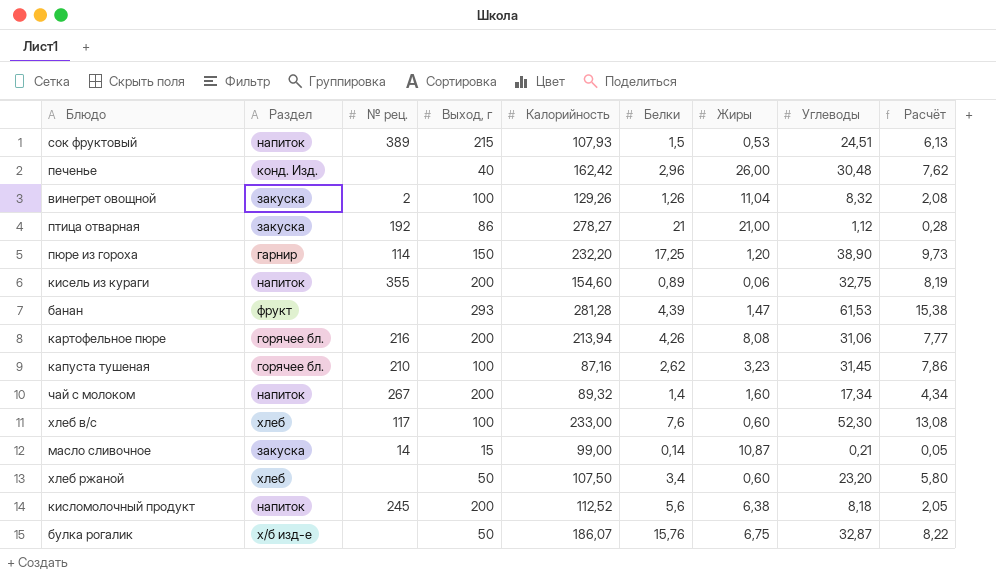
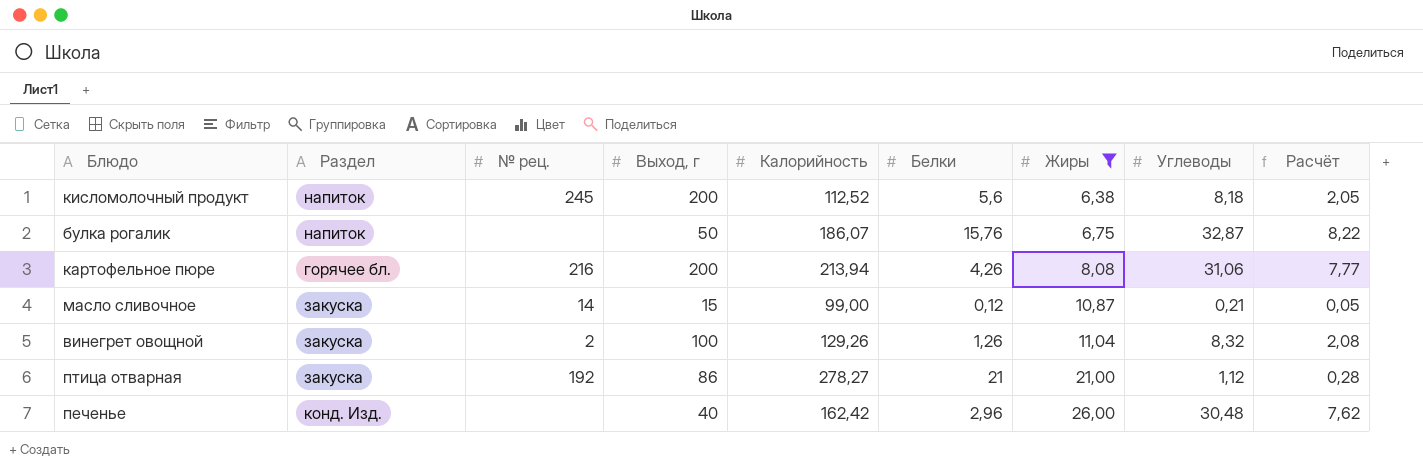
filter: none -> Жиры >= 6,38
row order: none -> Жиры ascending
булка рогалик | Раздел: х/б изд-е -> напиток
масло сливочное | Белки: 0,14 -> 0,12

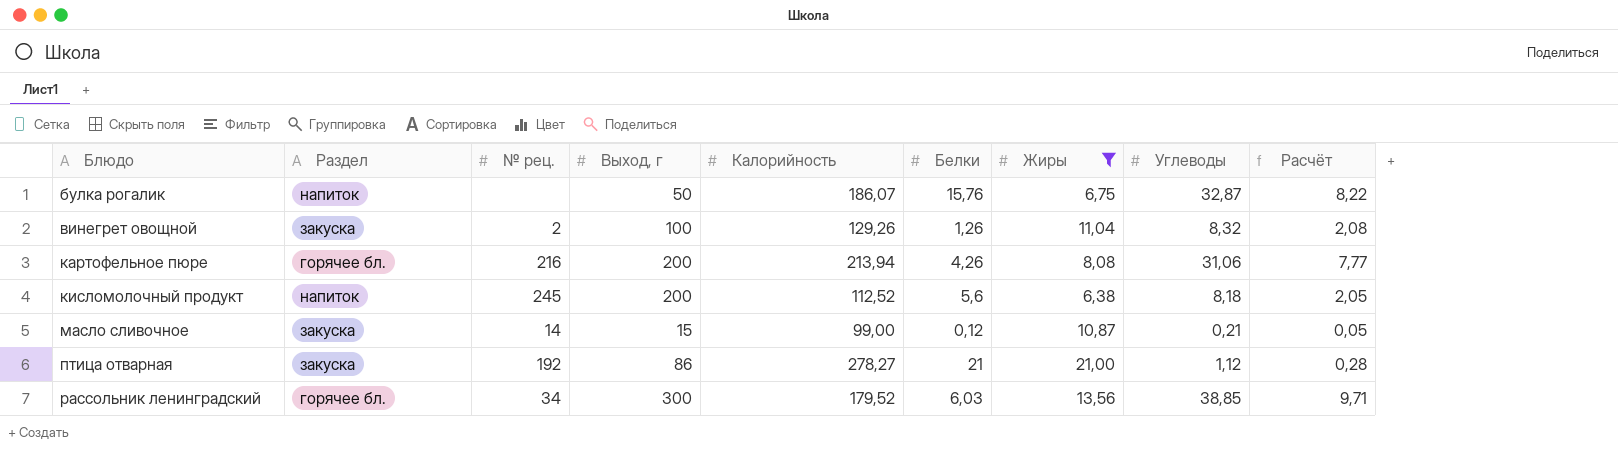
row order: Жиры ascending -> Блюдо ascending
row печенье: конд. Изд. | none | 40 | 162,42 | 2,96 | 26,00 | 30,48 | 7,62 -> none
row рассольник ленинградский: none -> горячее бл. | 34 | 300 | 179,52 | 6,03 | 13,56 | 38,85 | 9,71

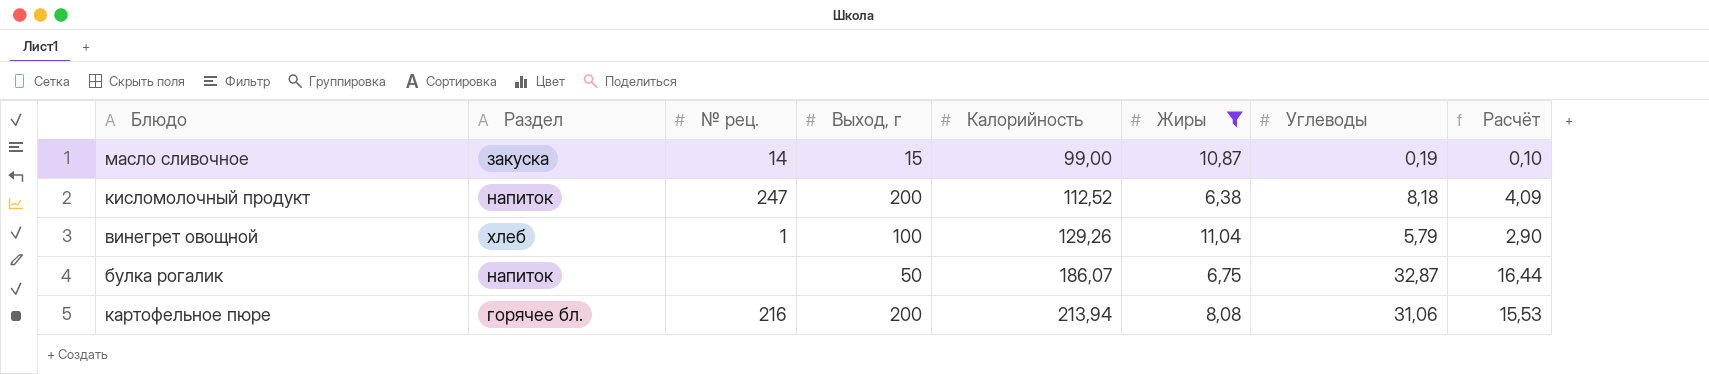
row order: Блюдо ascending -> Калорийность ascending
column Белки | position: 6 -> none
column Расчёт | formula: [Углеводы] * 0,25 -> [Углеводы] * 0,5
row птица отварная: закуска | 192 | 86 | 278,27 | 21 | 21,00 | 1,12 | 0,28 -> none
row рассольник ленинградский: горячее бл. | 34 | 300 | 179,52 | 6,03 | 13,56 | 38,85 | 9,71 -> none
масло сливочное | Углеводы: 0,21 -> 0,19
кисломолочный продукт | № рец.: 245 -> 247
винегрет овощной | Раздел: закуска -> хлеб
винегрет овощной | № рец.: 2 -> 1
винегрет овощной | Углеводы: 8,32 -> 5,79

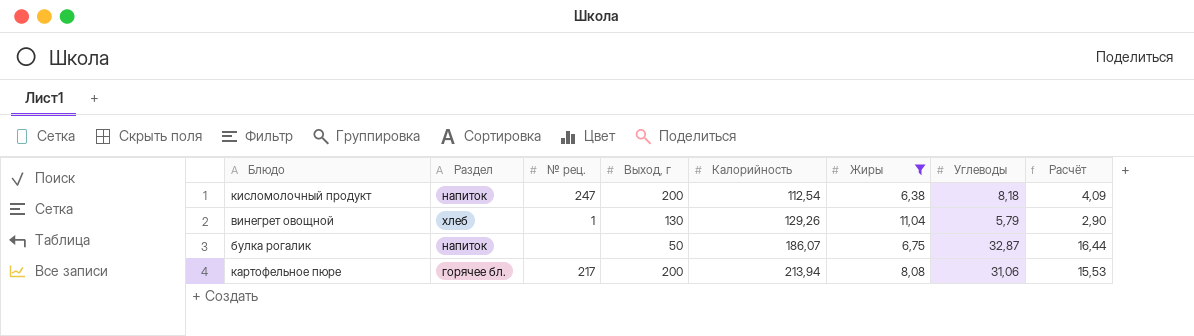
row масло сливочное: закуска | 14 | 15 | 99,00 | 10,87 | 0,19 | 0,10 -> none
кисломолочный продукт | Калорийность: 112,52 -> 112,54
винегрет овощной | Выход, г: 100 -> 130
картофельное пюре | № рец.: 216 -> 217

